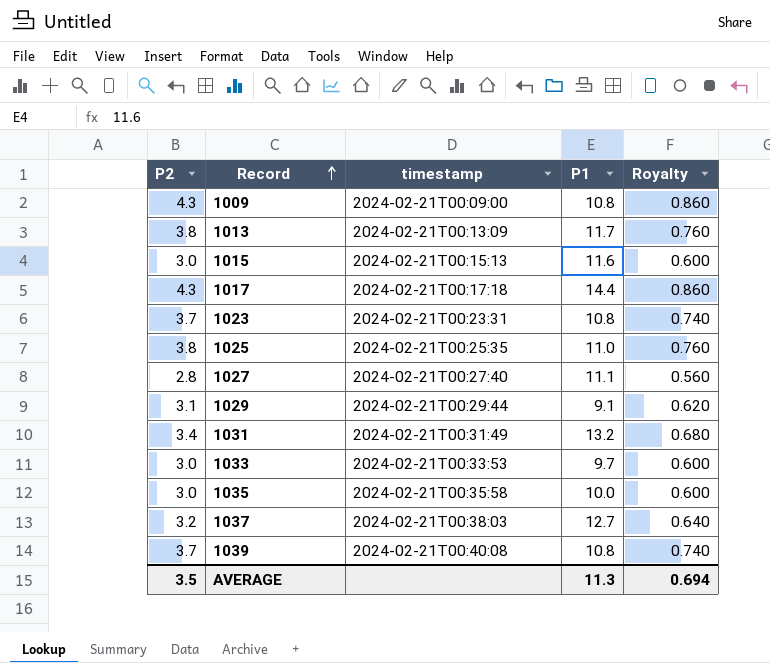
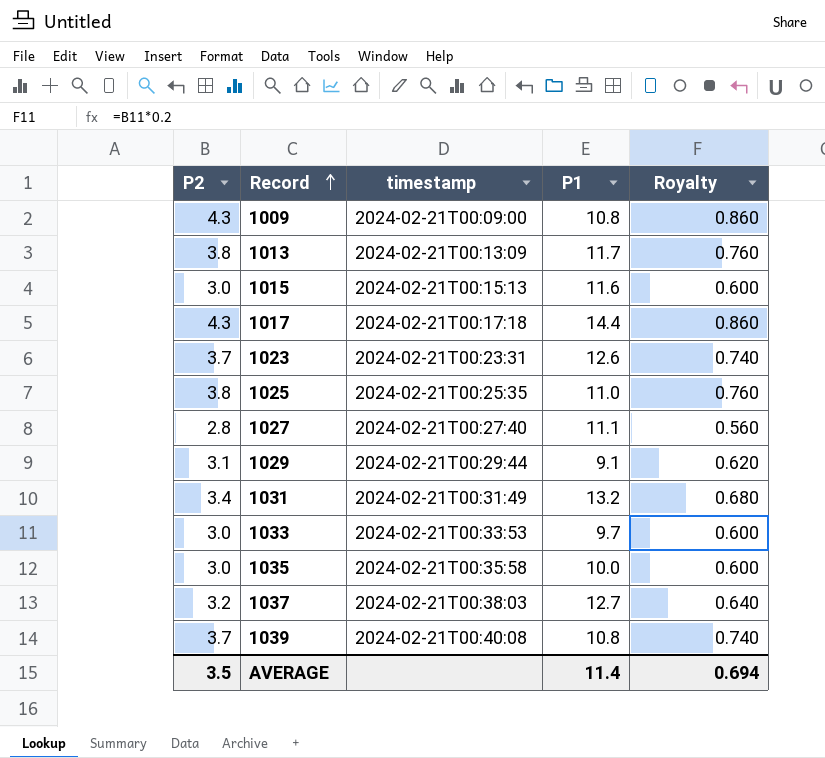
1023 | P1: 10.8 -> 12.6
AVERAGE | P1: 11.3 -> 11.4

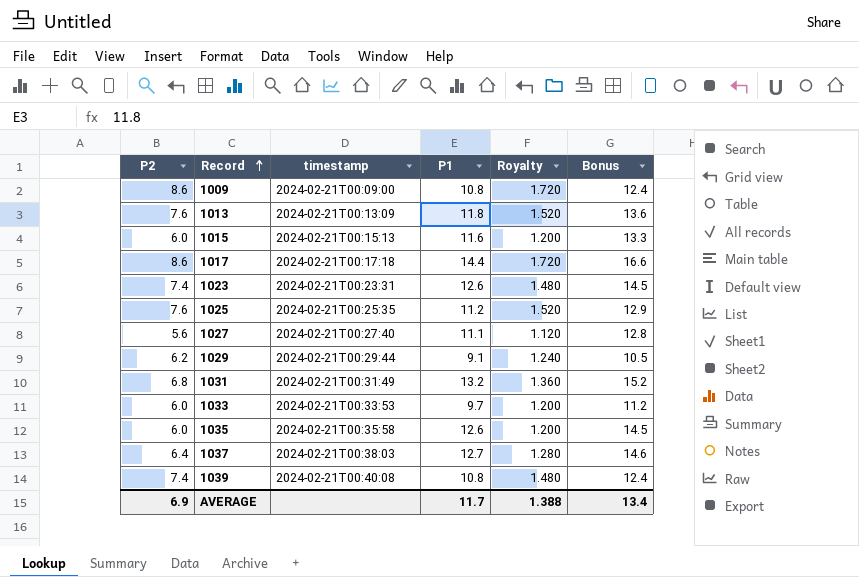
column Bonus | formula: none -> [P1] * 1.15
1009 | P2: 4.3 -> 8.6
1009 | Royalty: 0.860 -> 1.720
1013 | P2: 3.8 -> 7.6
1013 | P1: 11.7 -> 11.8
1013 | Royalty: 0.760 -> 1.520
1015 | P2: 3.0 -> 6.0
1015 | Royalty: 0.600 -> 1.200
1017 | P2: 4.3 -> 8.6
1017 | Royalty: 0.860 -> 1.720
1023 | P2: 3.7 -> 7.4
1023 | Royalty: 0.740 -> 1.480
1025 | P2: 3.8 -> 7.6
1025 | P1: 11.0 -> 11.2
1025 | Royalty: 0.760 -> 1.520
1027 | P2: 2.8 -> 5.6
1027 | Royalty: 0.560 -> 1.120
1029 | P2: 3.1 -> 6.2
1029 | Royalty: 0.620 -> 1.240
1031 | P2: 3.4 -> 6.8
1031 | Royalty: 0.680 -> 1.360
1033 | P2: 3.0 -> 6.0
1033 | Royalty: 0.600 -> 1.200
1035 | P2: 3.0 -> 6.0
1035 | P1: 10.0 -> 12.6
1035 | Royalty: 0.600 -> 1.200
1037 | P2: 3.2 -> 6.4
1037 | Royalty: 0.640 -> 1.280
1039 | P2: 3.7 -> 7.4
1039 | Royalty: 0.740 -> 1.480
AVERAGE | P2: 3.5 -> 6.9
AVERAGE | P1: 11.4 -> 11.7
AVERAGE | Royalty: 0.694 -> 1.388

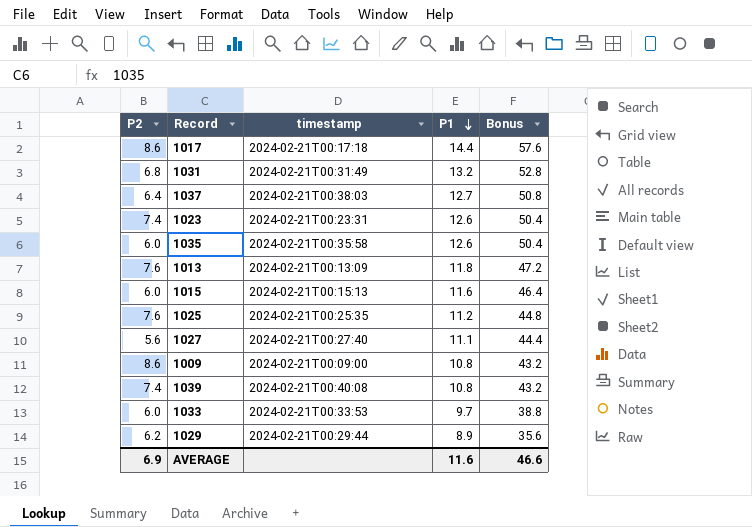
row order: Record ascending -> P1 descending
column Royalty | formula: [P2] * 0.2 -> none
column Bonus | formula: [P1] * 1.15 -> [P1] * 4
1029 | P1: 9.1 -> 8.9
AVERAGE | P1: 11.7 -> 11.6
AVERAGE | Bonus: 13.4 -> 46.6

